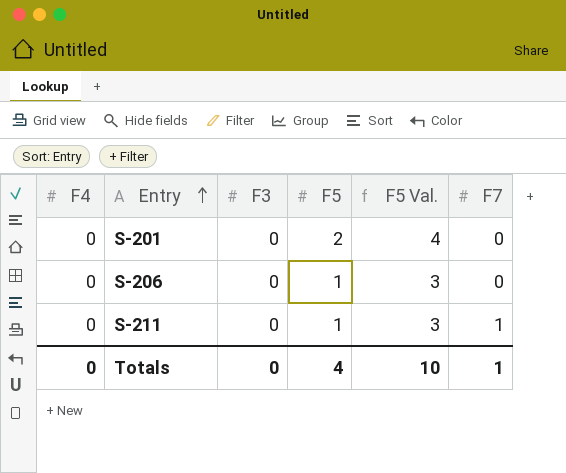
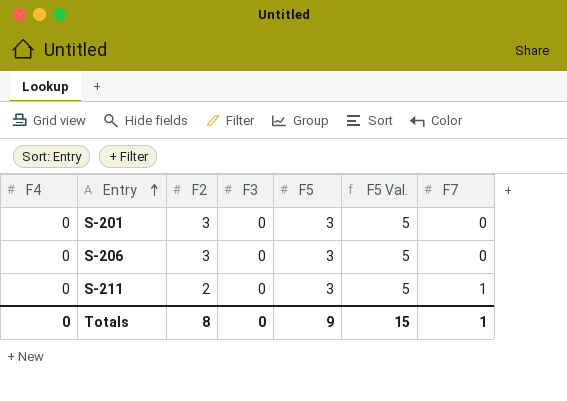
column F2 | position: none -> 3
S-201 | F5: 2 -> 3
S-201 | F5 Val.: 4 -> 5
S-206 | F5: 1 -> 3
S-206 | F5 Val.: 3 -> 5
S-211 | F5: 1 -> 3
S-211 | F5 Val.: 3 -> 5
Totals | F5: 4 -> 9
Totals | F5 Val.: 10 -> 15

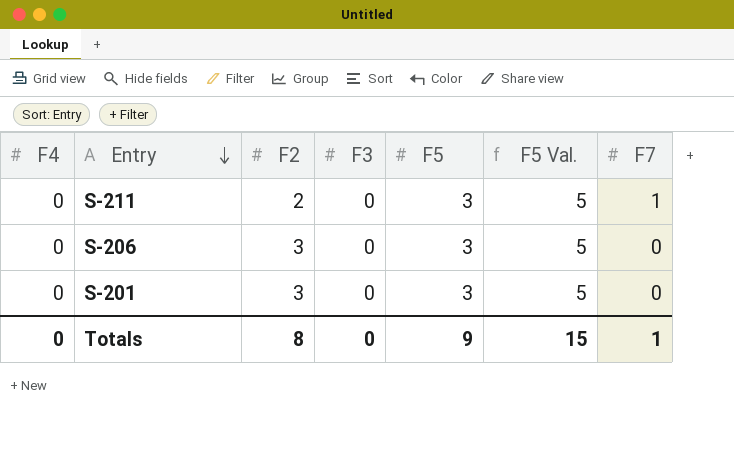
row order: Entry ascending -> Entry descending

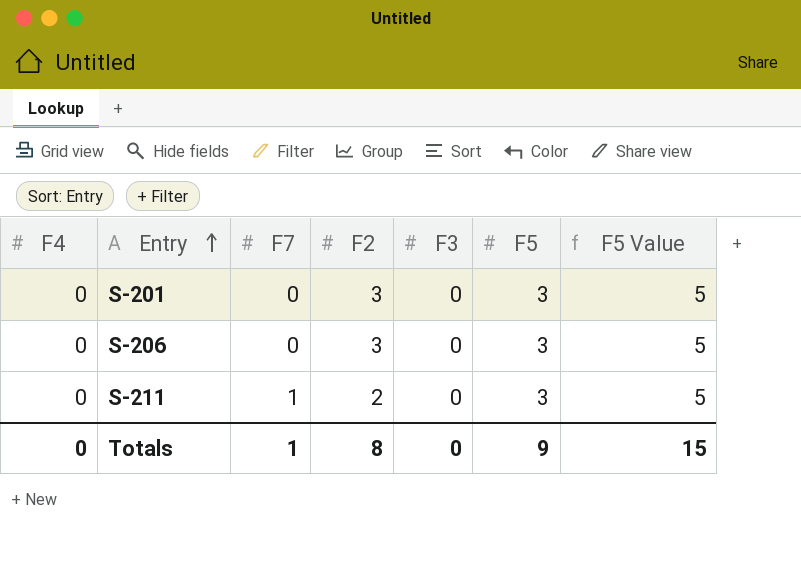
row order: Entry descending -> Entry ascending
column F7 | position: 7 -> 3
column name: F5 Val. -> F5 Value

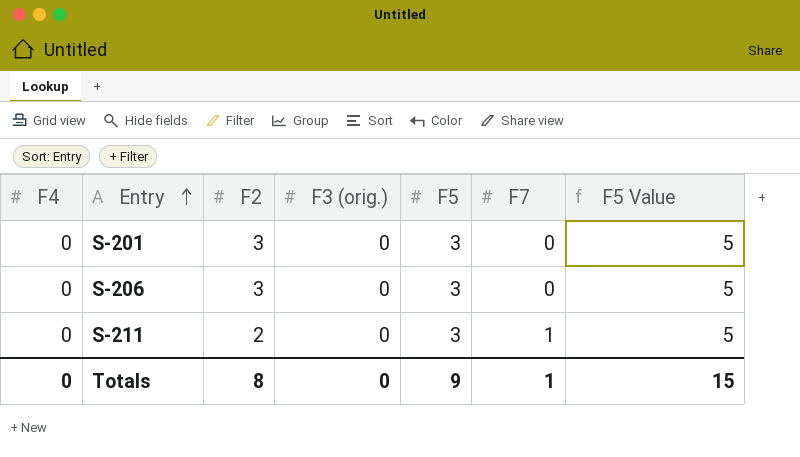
column name: F3 -> F3 (orig.)
column F7 | position: 3 -> 6

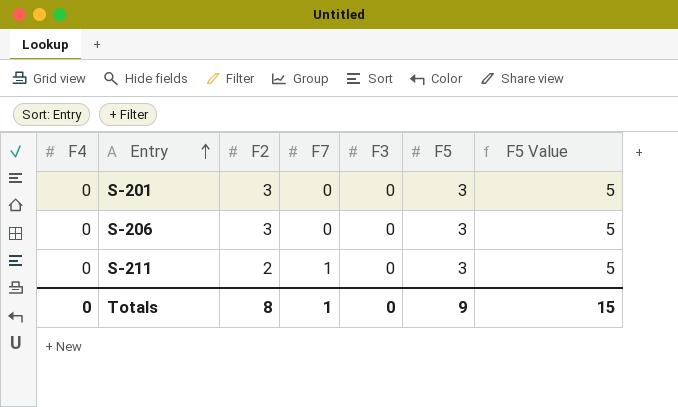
column F7 | position: 6 -> 4
column name: F3 (orig.) -> F3

